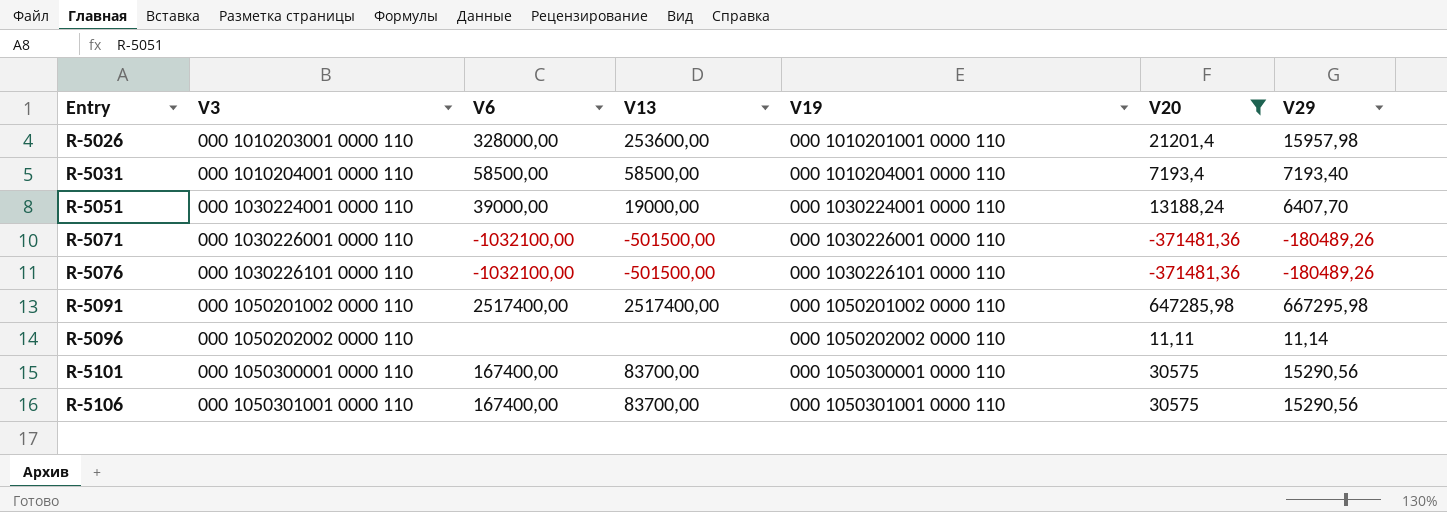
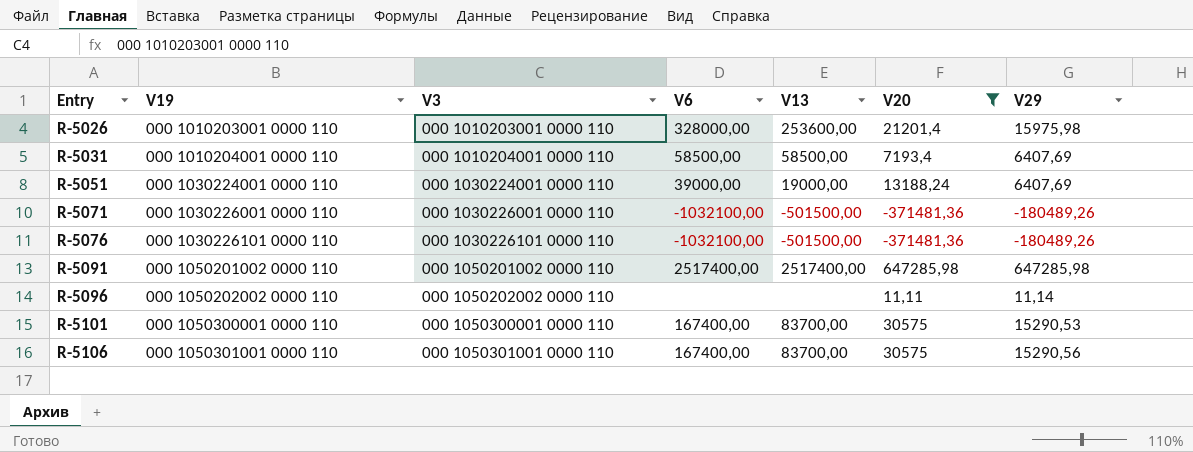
column V19 | position: 5 -> 2
R-5026 | V19: 000 1010201001 0000 110 -> 000 1010203001 0000 110
R-5026 | V29: 15957,98 -> 15975,98
R-5031 | V29: 7193,40 -> 6407,69
R-5051 | V29: 6407,70 -> 6407,69
R-5091 | V29: 667295,98 -> 647285,98
R-5101 | V29: 15290,56 -> 15290,53

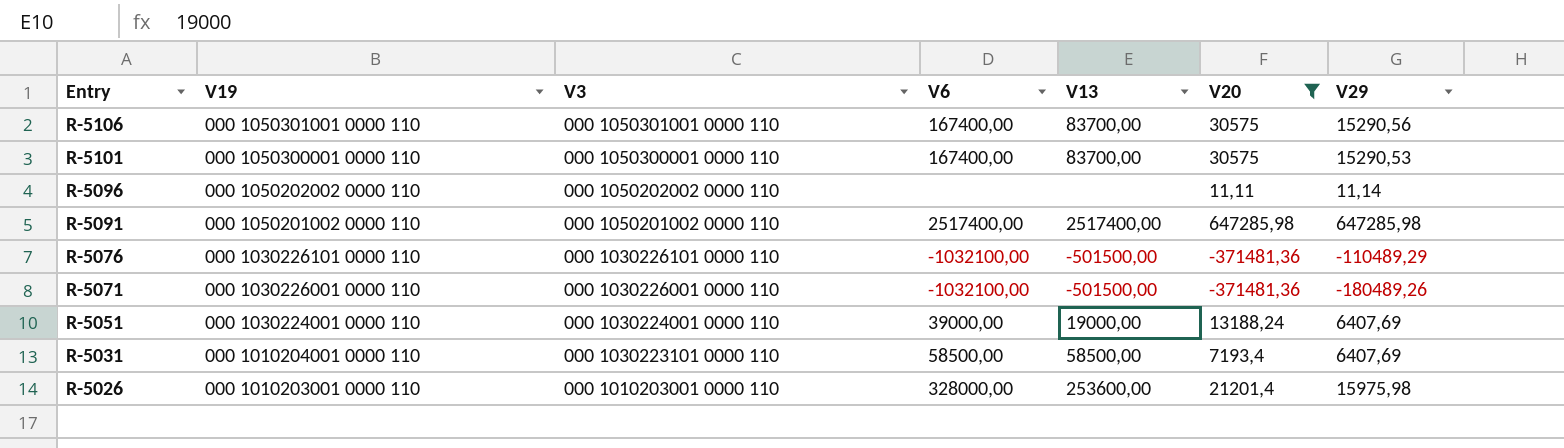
row order: Entry ascending -> Entry descending
R-5076 | V29: -180489,26 -> -110489,29
R-5031 | V3: 000 1010204001 0000 110 -> 000 1030223101 0000 110

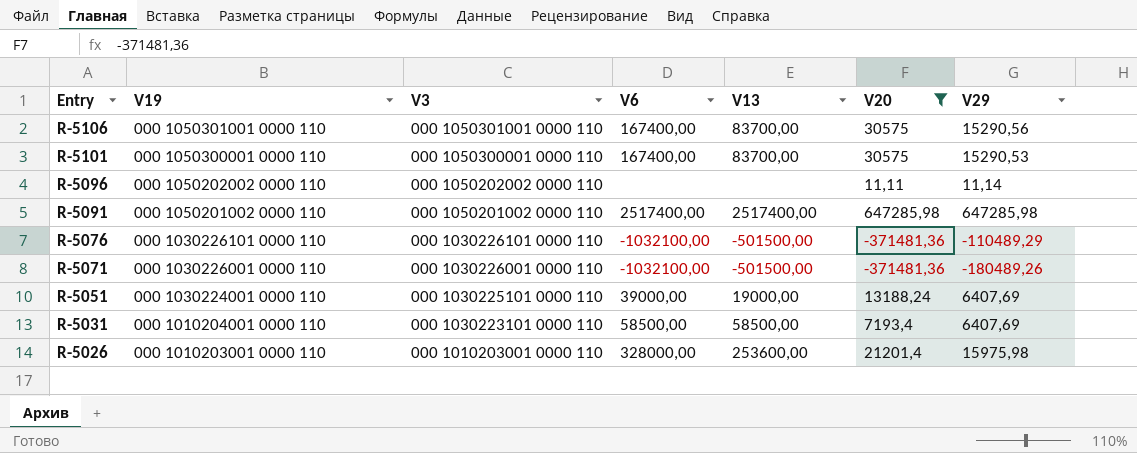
R-5051 | V3: 000 1030224001 0000 110 -> 000 1030225101 0000 110

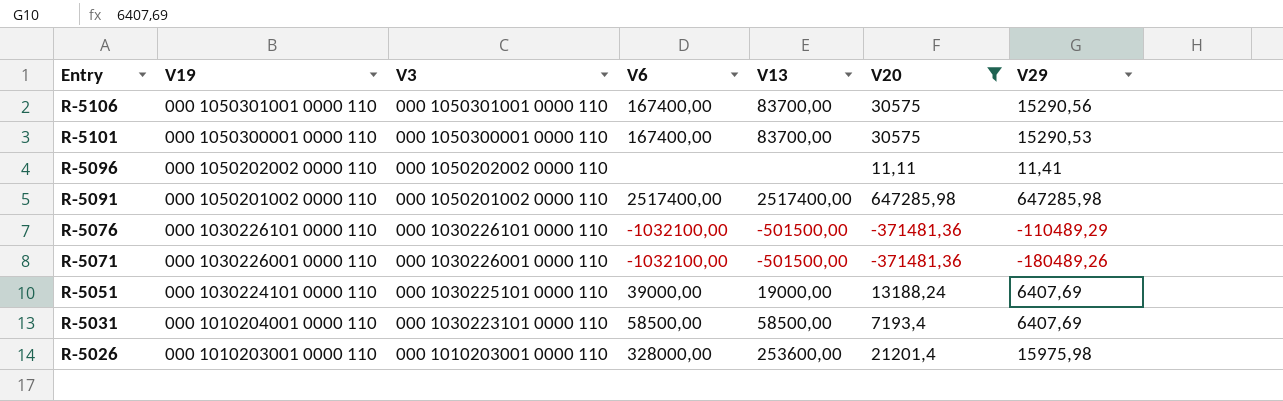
R-5096 | V29: 11,14 -> 11,41
R-5051 | V19: 000 1030224001 0000 110 -> 000 1030224101 0000 110

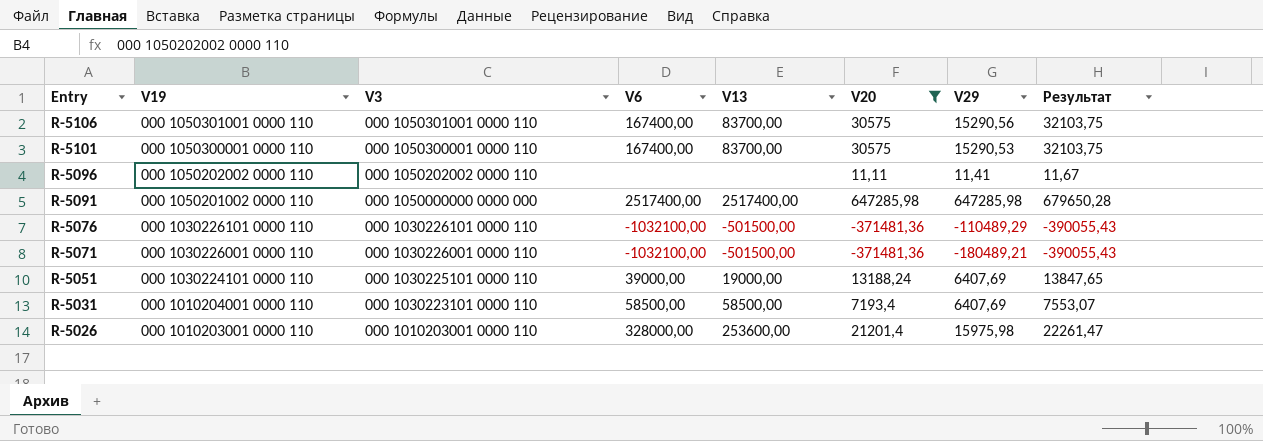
column Результат | formula: none -> [V20] * 1,05
R-5091 | V3: 000 1050201002 0000 110 -> 000 1050000000 0000 000
R-5071 | V29: -180489,26 -> -180489,21

